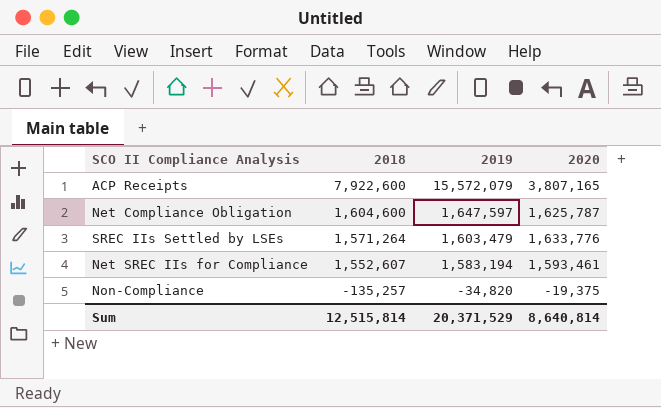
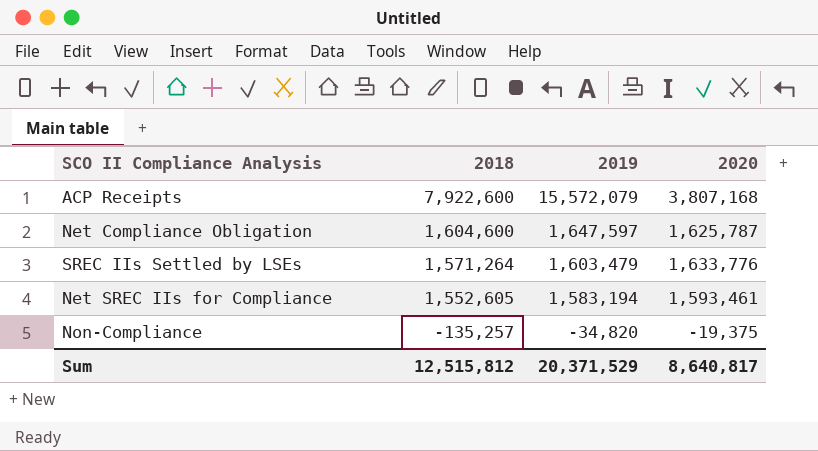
ACP Receipts | 2020: 3,807,165 -> 3,807,168
Net SREC IIs for Compliance | 2018: 1,552,607 -> 1,552,605
Sum | 2018: 12,515,814 -> 12,515,812
Sum | 2020: 8,640,814 -> 8,640,817

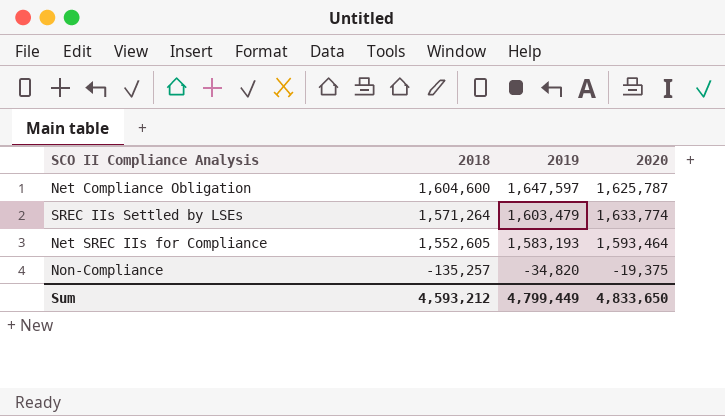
row ACP Receipts: 7,922,600 | 15,572,079 | 3,807,168 -> none
SREC IIs Settled by LSEs | 2020: 1,633,776 -> 1,633,774
Net SREC IIs for Compliance | 2019: 1,583,194 -> 1,583,193
Net SREC IIs for Compliance | 2020: 1,593,461 -> 1,593,464
Sum | 2018: 12,515,812 -> 4,593,212
Sum | 2019: 20,371,529 -> 4,799,449
Sum | 2020: 8,640,817 -> 4,833,650

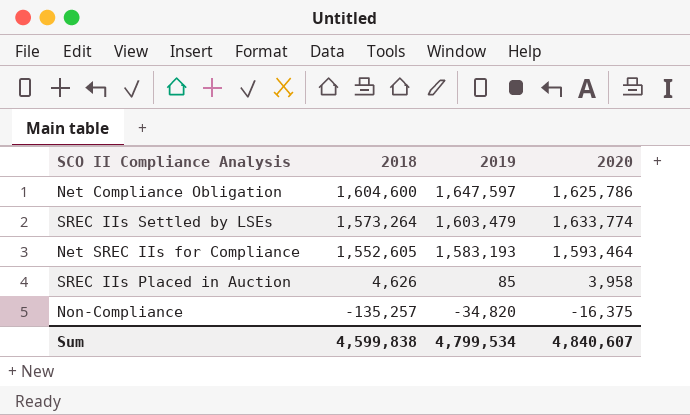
Net Compliance Obligation | 2020: 1,625,787 -> 1,625,786
SREC IIs Settled by LSEs | 2018: 1,571,264 -> 1,573,264
row SREC IIs Placed in Auction: none -> 4,626 | 85 | 3,958
Non-Compliance | 2020: -19,375 -> -16,375
Sum | 2018: 4,593,212 -> 4,599,838
Sum | 2019: 4,799,449 -> 4,799,534
Sum | 2020: 4,833,650 -> 4,840,607

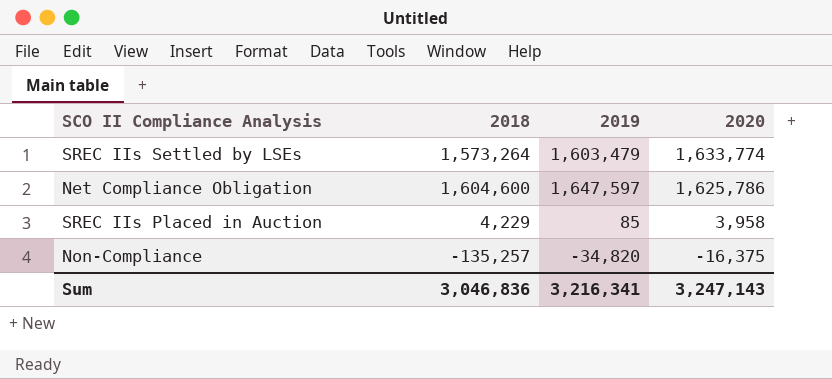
row order: 2018 descending -> 2020 descending
row Net SREC IIs for Compliance: 1,552,605 | 1,583,193 | 1,593,464 -> none
SREC IIs Placed in Auction | 2018: 4,626 -> 4,229
Sum | 2018: 4,599,838 -> 3,046,836
Sum | 2019: 4,799,534 -> 3,216,341
Sum | 2020: 4,840,607 -> 3,247,143

